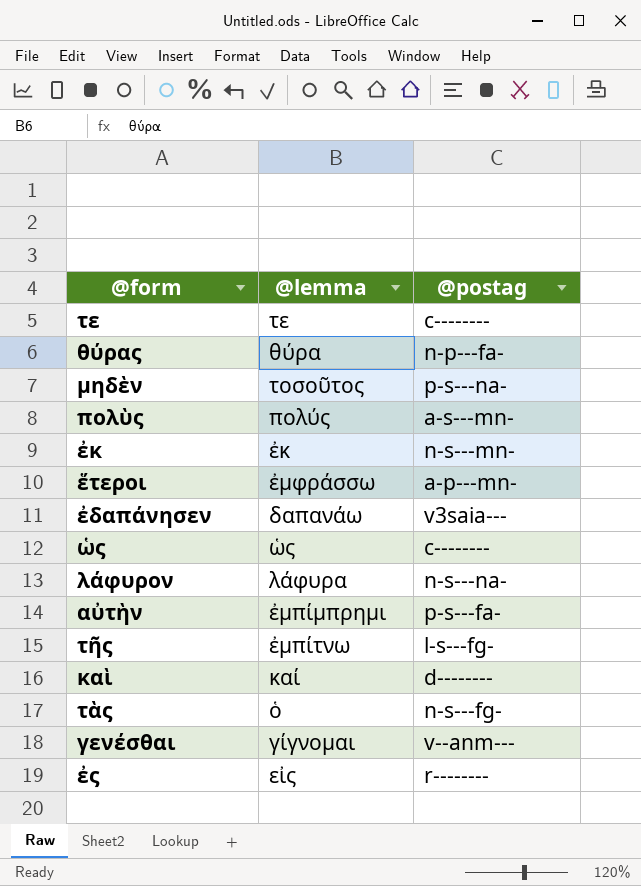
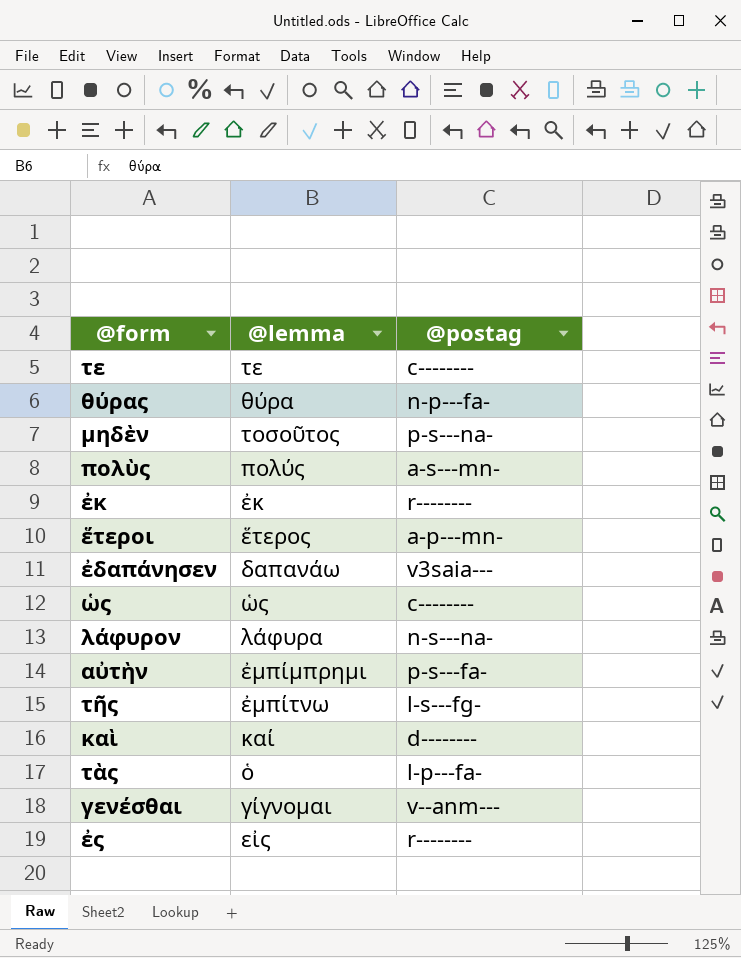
ἐκ | @postag: n-s---mn- -> r--------
ἕτεροι | @lemma: ἐμφράσσω -> ἕτερος
τὰς | @postag: n-s---fg- -> l-p---fa-

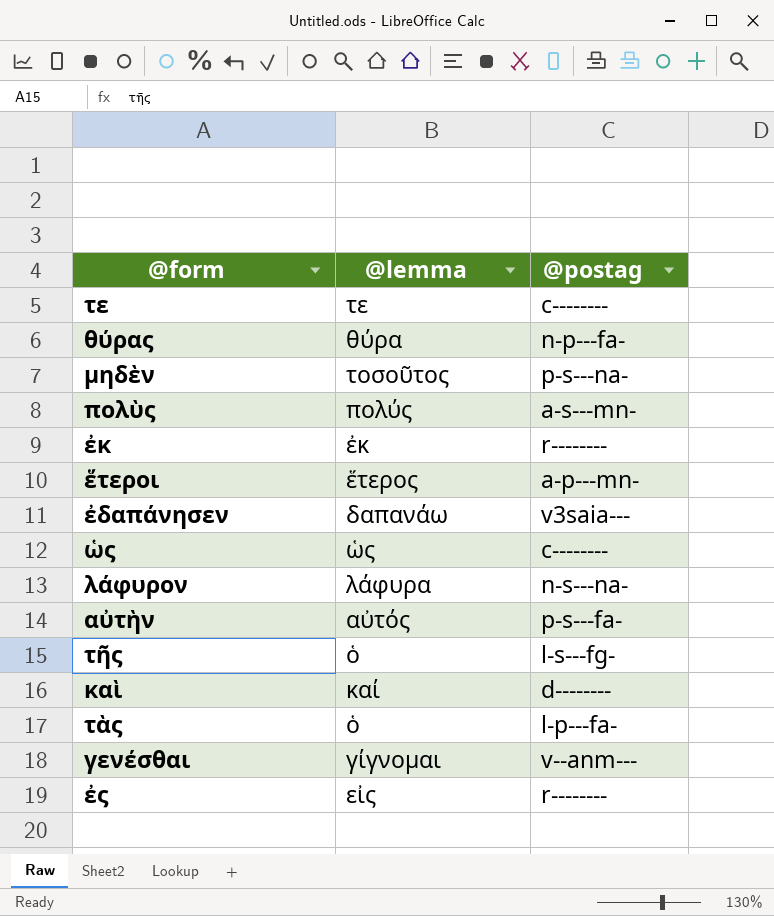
αὐτὴν | @lemma: ἐμπίμπρημι -> αὐτός
τῆς | @lemma: ἐμπίτνω -> ὁ

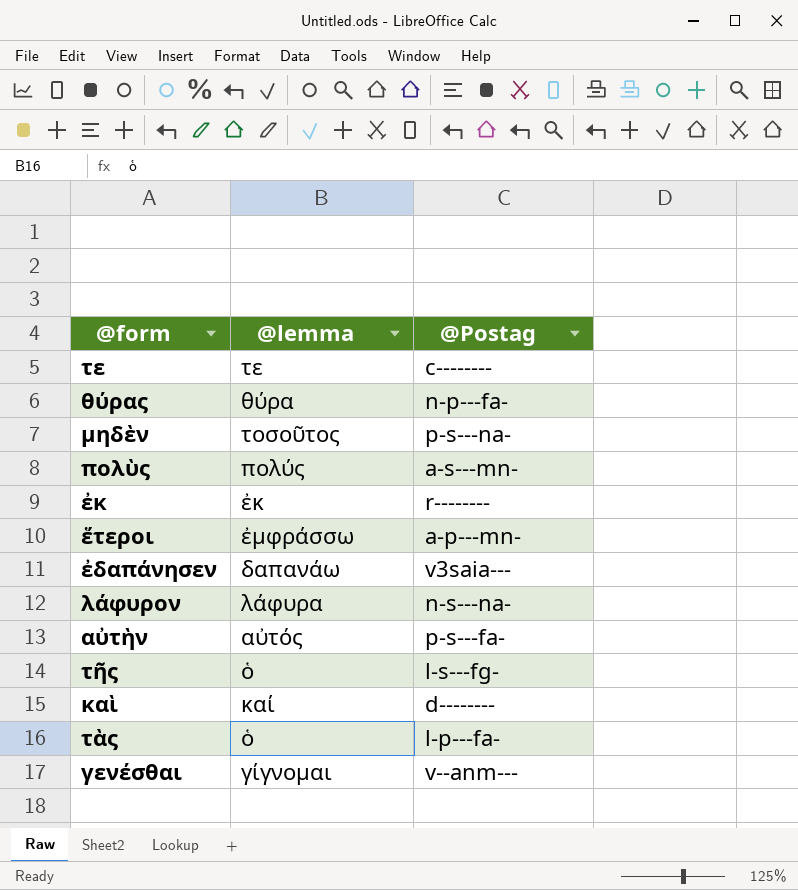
column name: @postag -> @Postag
row ὡς: ὡς | c-------- -> none
row ἐς: εἰς | r-------- -> none
ἕτεροι | @lemma: ἕτερος -> ἐμφράσσω

